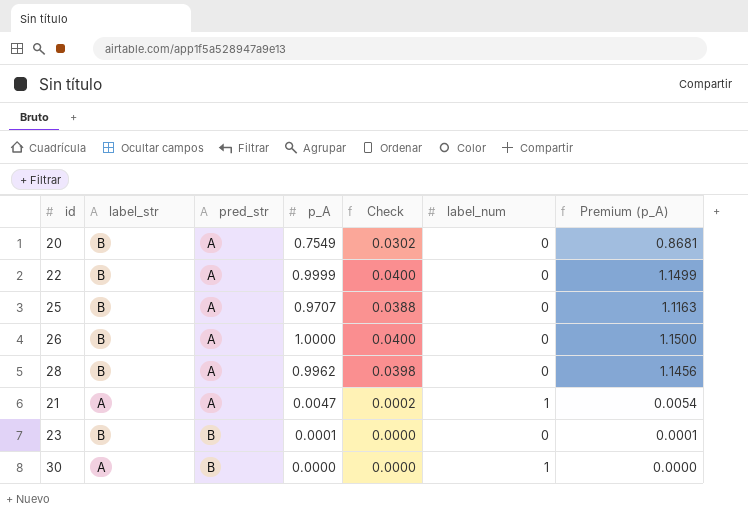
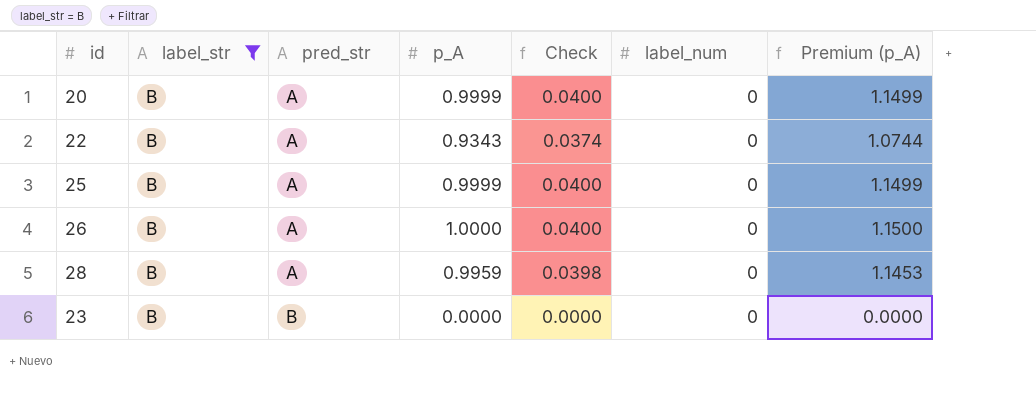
filter: none -> label_str = B
20 | p_A: 0.7549 -> 0.9999
20 | Check: 0.0302 -> 0.0400
20 | Premium (p_A): 0.8681 -> 1.1499
22 | p_A: 0.9999 -> 0.9343
22 | Check: 0.0400 -> 0.0374
22 | Premium (p_A): 1.1499 -> 1.0744
25 | p_A: 0.9707 -> 0.9999
25 | Check: 0.0388 -> 0.0400
25 | Premium (p_A): 1.1163 -> 1.1499
28 | p_A: 0.9962 -> 0.9959
28 | Premium (p_A): 1.1456 -> 1.1453
23 | p_A: 0.0001 -> 0.0000
23 | Premium (p_A): 0.0001 -> 0.0000

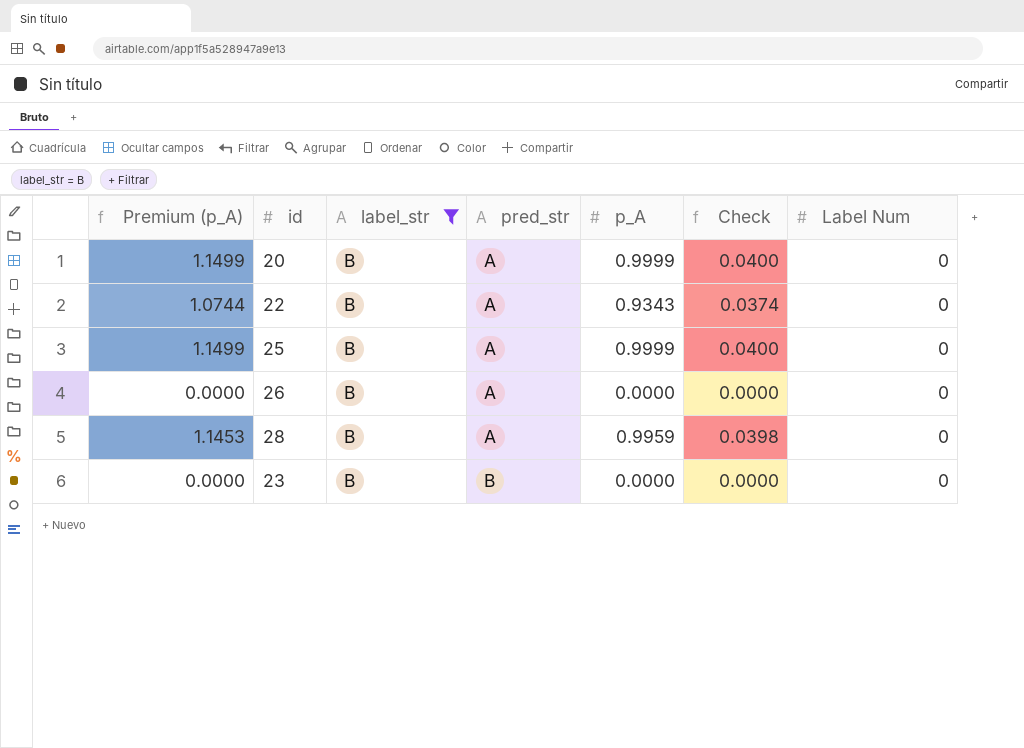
column Premium (p_A) | position: 7 -> 1
column name: label_num -> Label Num
26 | Premium (p_A): 1.1500 -> 0.0000
26 | p_A: 1.0000 -> 0.0000
26 | Check: 0.0400 -> 0.0000

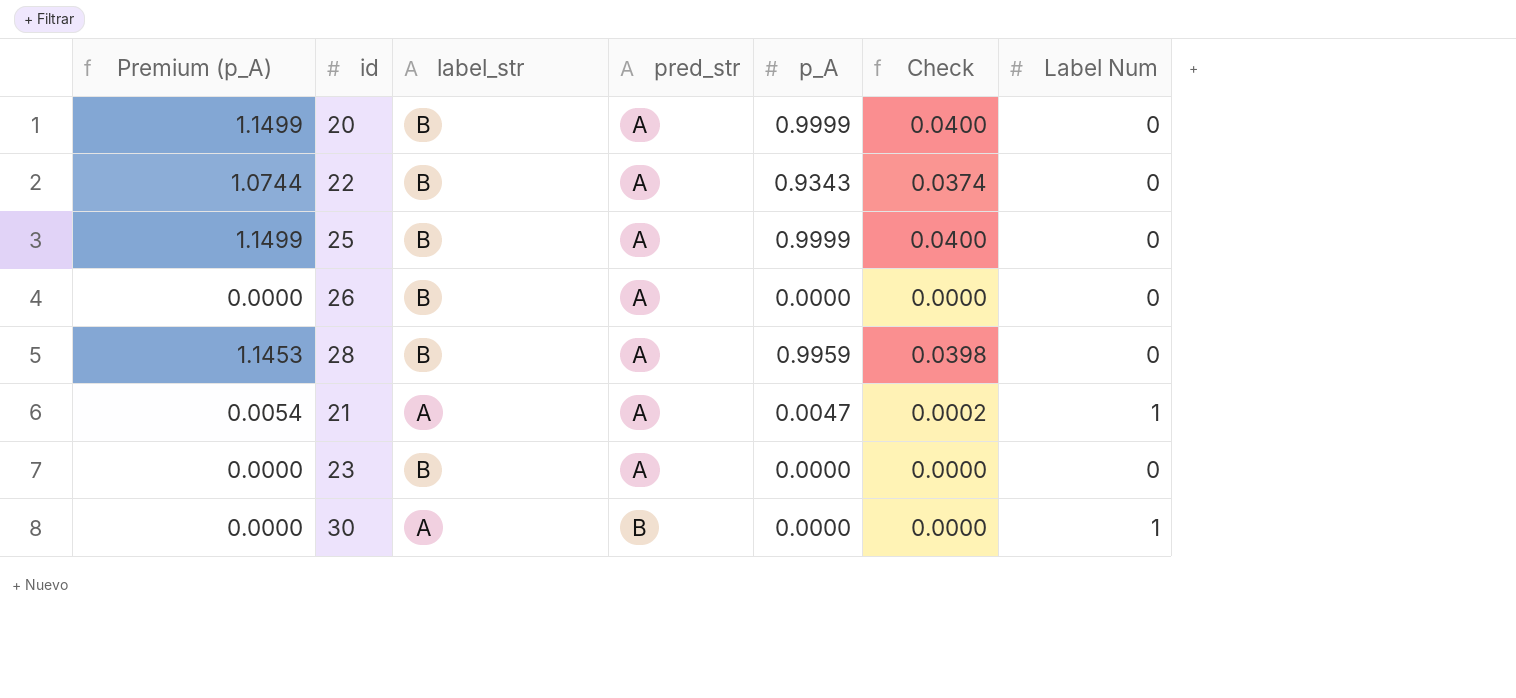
filter: label_str = B -> none
23 | pred_str: B -> A

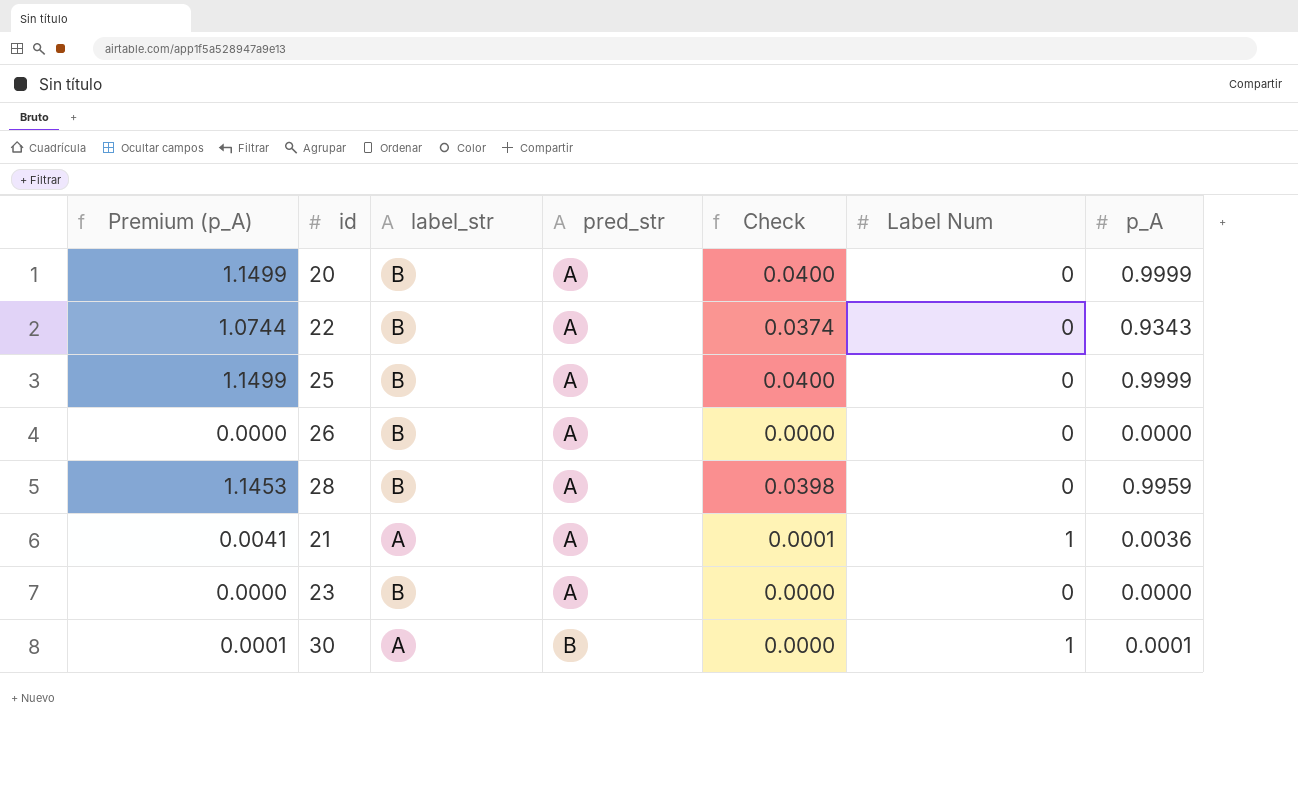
column p_A | position: 5 -> 7
21 | Premium (p_A): 0.0054 -> 0.0041
21 | Check: 0.0002 -> 0.0001
21 | p_A: 0.0047 -> 0.0036
30 | Premium (p_A): 0.0000 -> 0.0001
30 | p_A: 0.0000 -> 0.0001

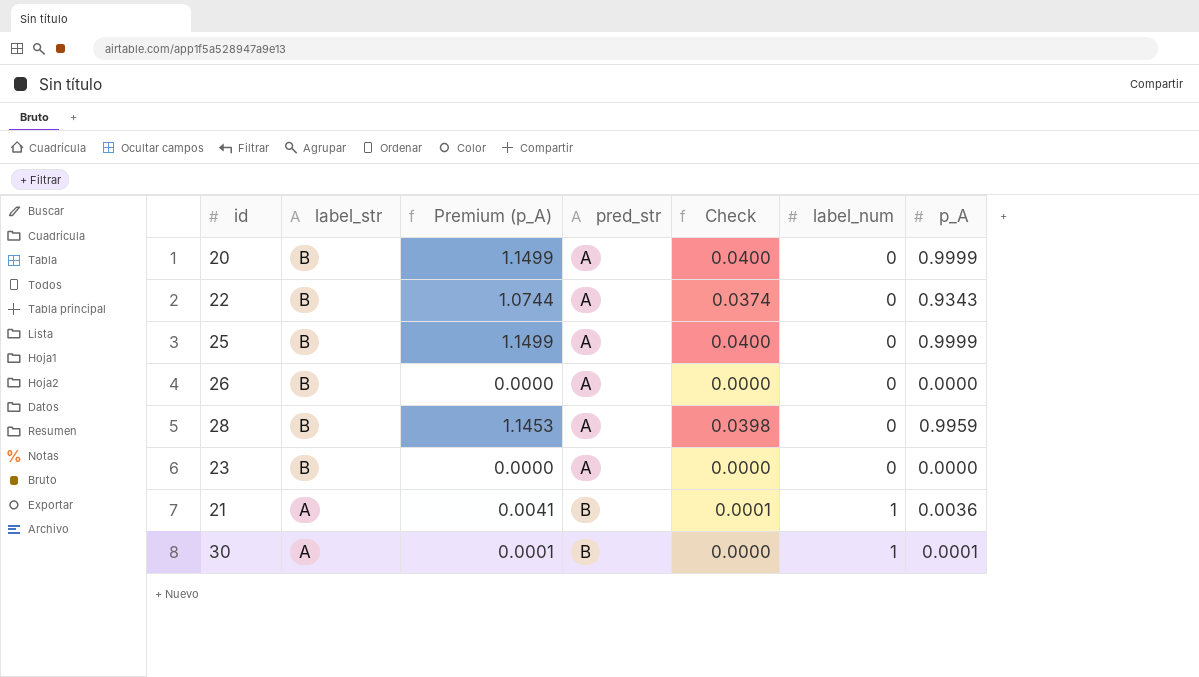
row order: pred_str ascending -> label_str descending
column Premium (p_A) | position: 1 -> 3
column name: Label Num -> label_num
21 | pred_str: A -> B

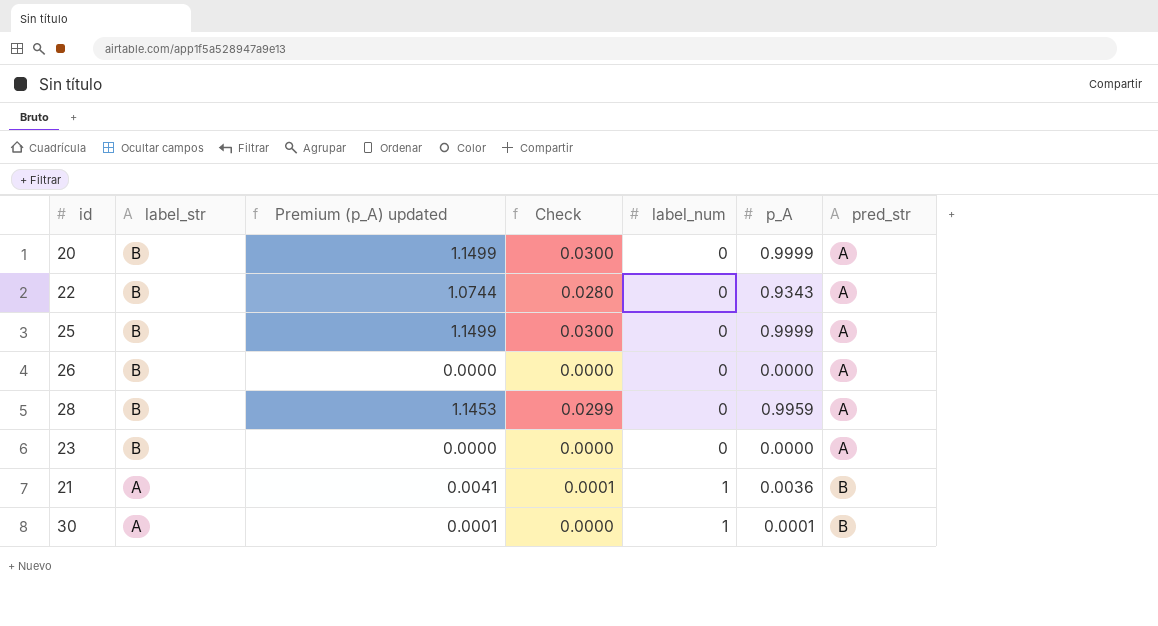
column name: Premium (p_A) -> Premium (p_A) updated
column Check | formula: [p_A] * 0.04 -> [p_A] * 0.03
column pred_str | position: 4 -> 7

